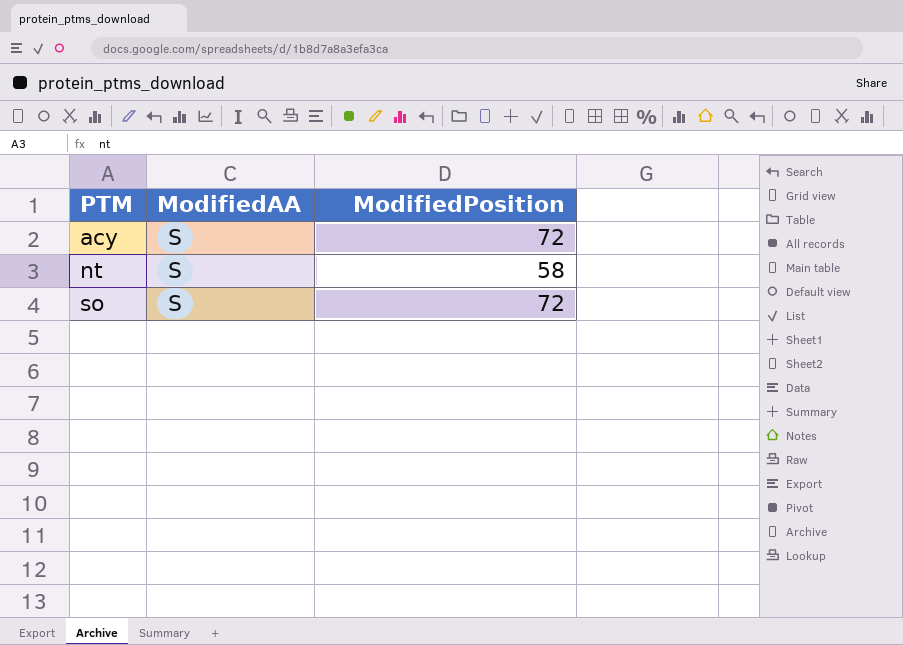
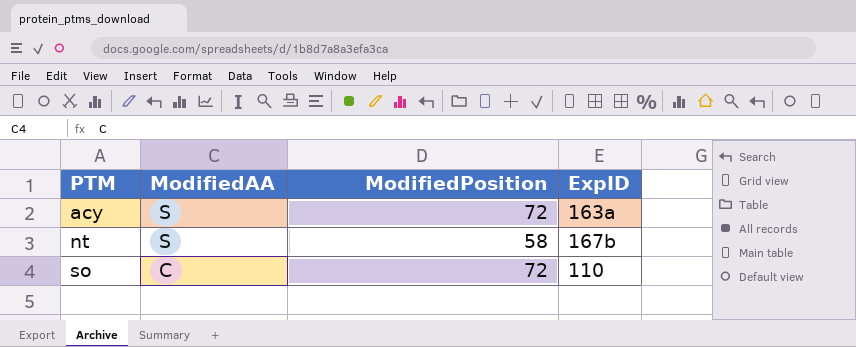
column ExpID | position: none -> 4
so | ModifiedAA: S -> C

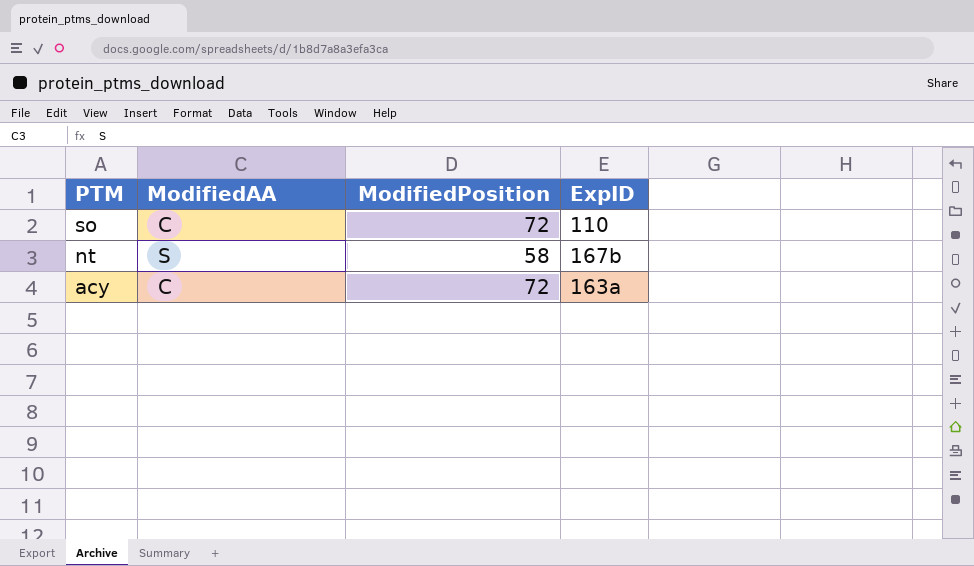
row order: PTM ascending -> PTM descending
acy | ModifiedAA: S -> C

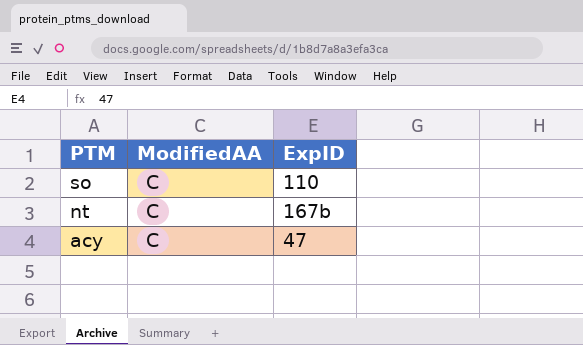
column ModifiedPosition | position: 3 -> none
nt | ModifiedAA: S -> C
acy | ExpID: 163a -> 47

